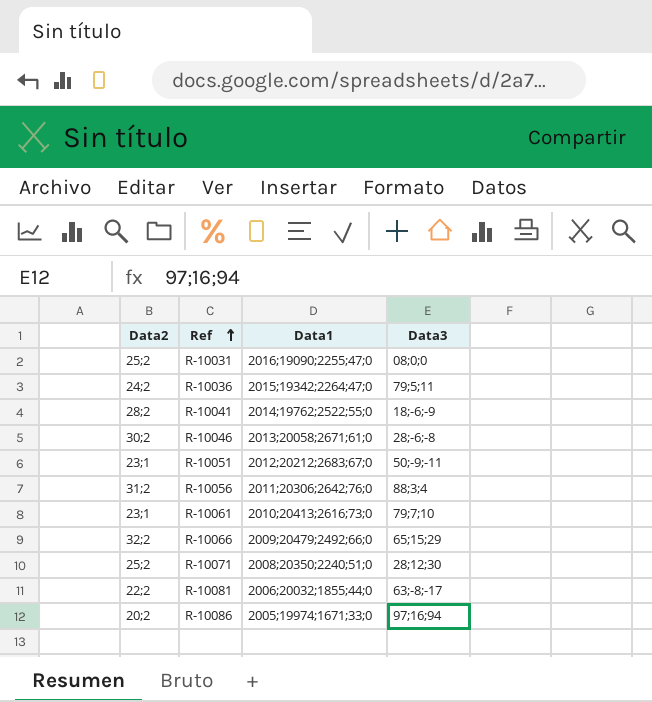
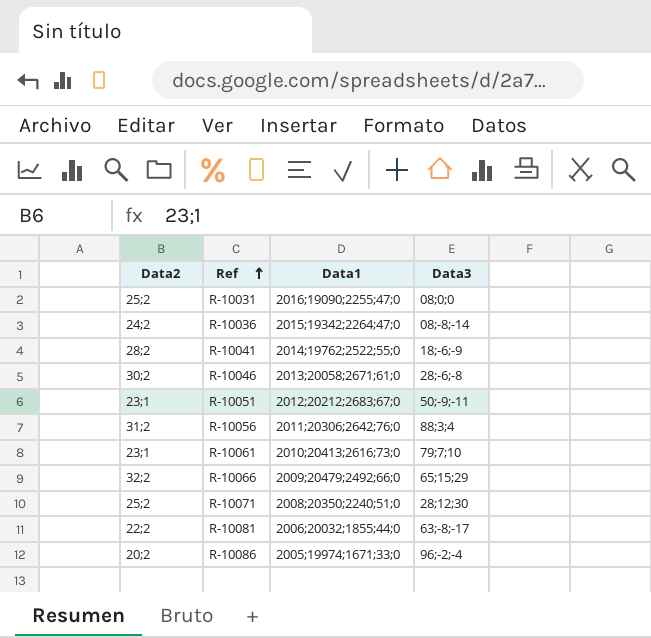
R-10036 | Data3: 79;5;11 -> 08;-8;-14
R-10086 | Data3: 97;16;94 -> 96;-2;-4

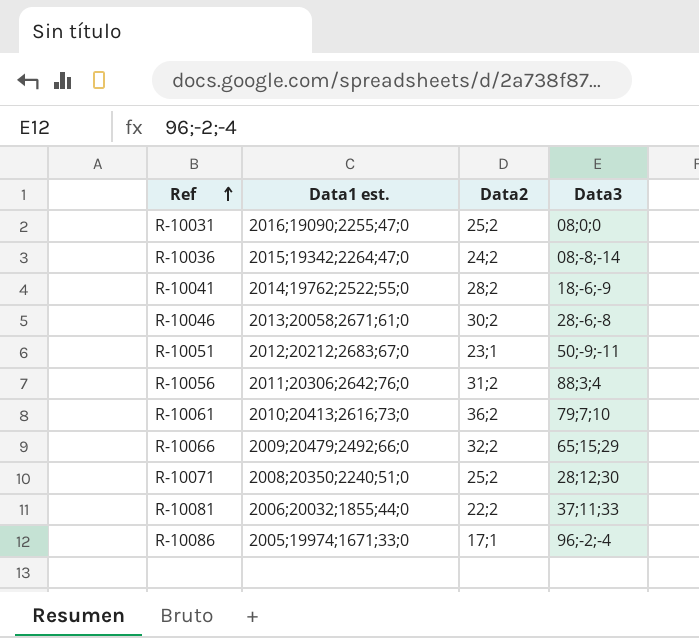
column name: Data1 -> Data1 est.
column Data2 | position: 1 -> 3
R-10061 | Data2: 23;1 -> 36;2
R-10081 | Data3: 63;-8;-17 -> 37;11;33
R-10086 | Data2: 20;2 -> 17;1

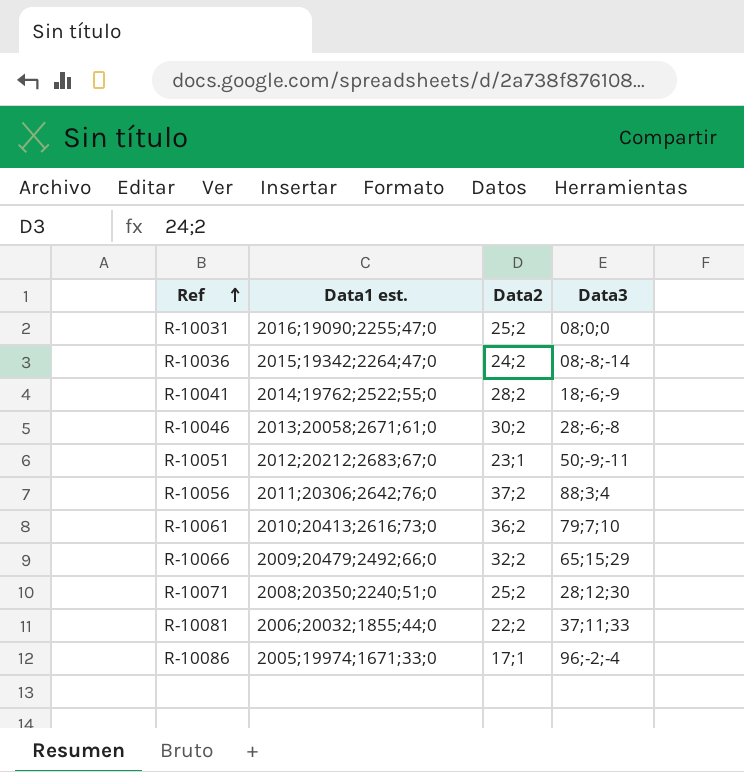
R-10056 | Data2: 31;2 -> 37;2

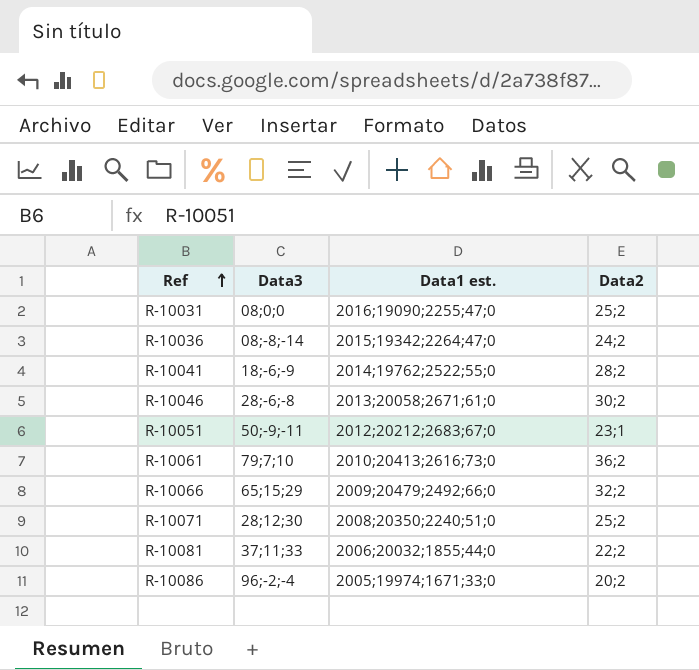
column Data3 | position: 4 -> 2
row R-10056: 2011;20306;2642;76;0 | 37;2 | 88;3;4 -> none
R-10086 | Data2: 17;1 -> 20;2

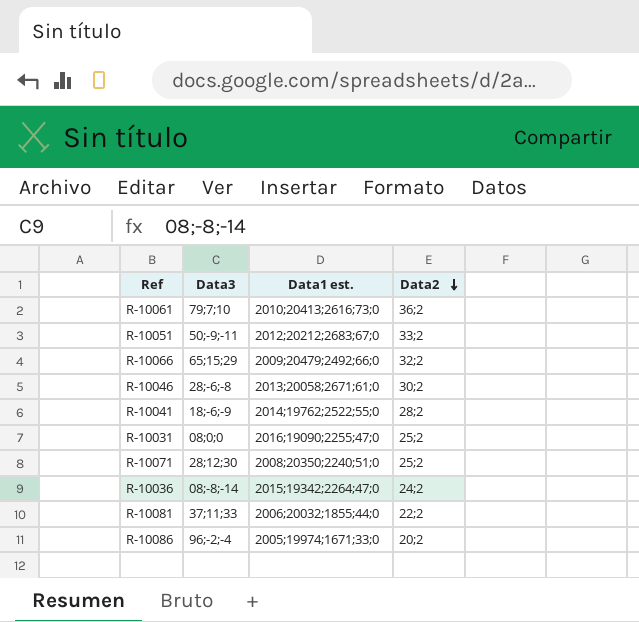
row order: Ref ascending -> Data2 descending
R-10051 | Data2: 23;1 -> 33;2

